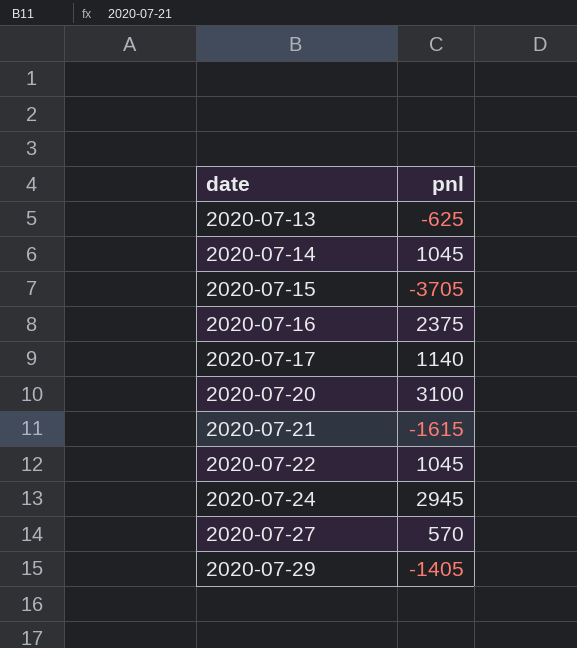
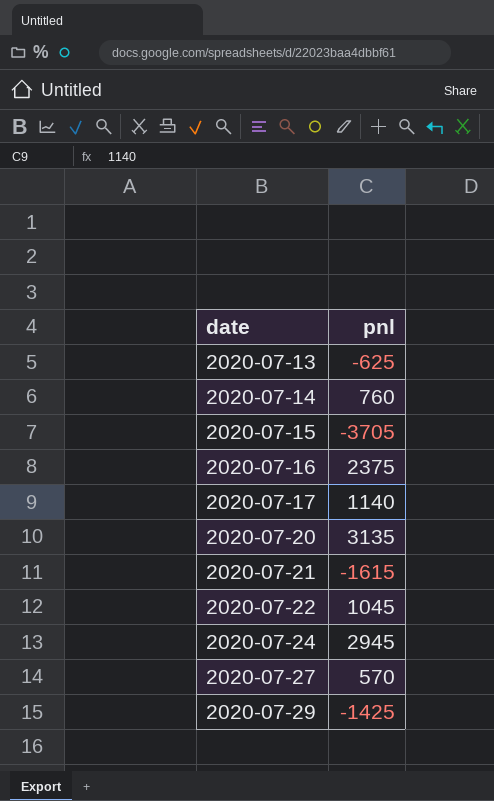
2020-07-14 | pnl: 1045 -> 760
2020-07-20 | pnl: 3100 -> 3135
2020-07-29 | pnl: -1405 -> -1425

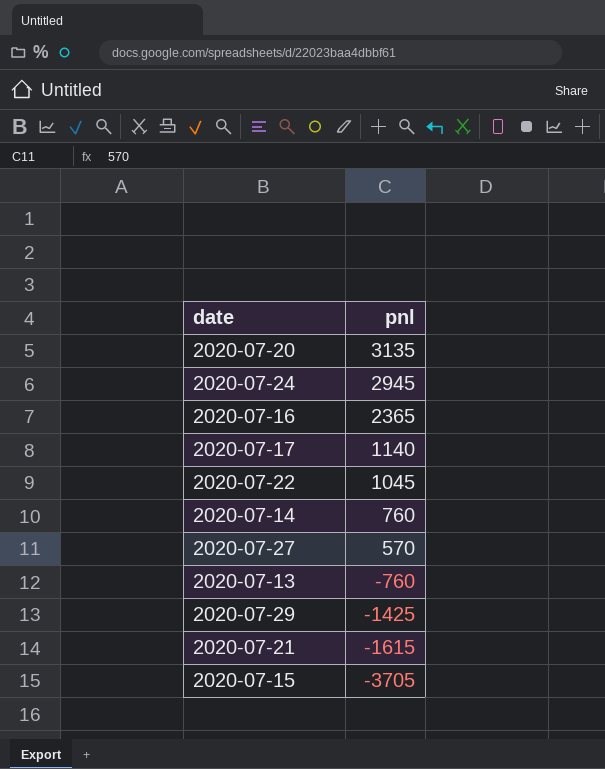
row order: date ascending -> pnl descending
2020-07-16 | pnl: 2375 -> 2365
2020-07-13 | pnl: -625 -> -760

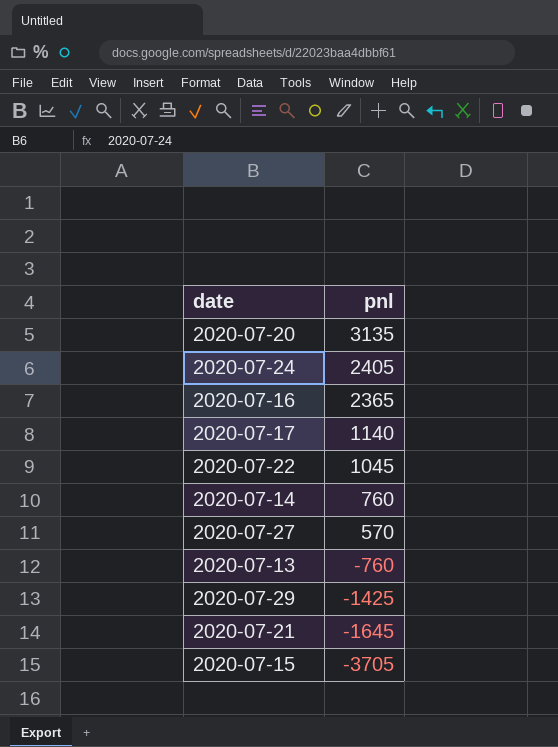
2020-07-24 | pnl: 2945 -> 2405
2020-07-21 | pnl: -1615 -> -1645

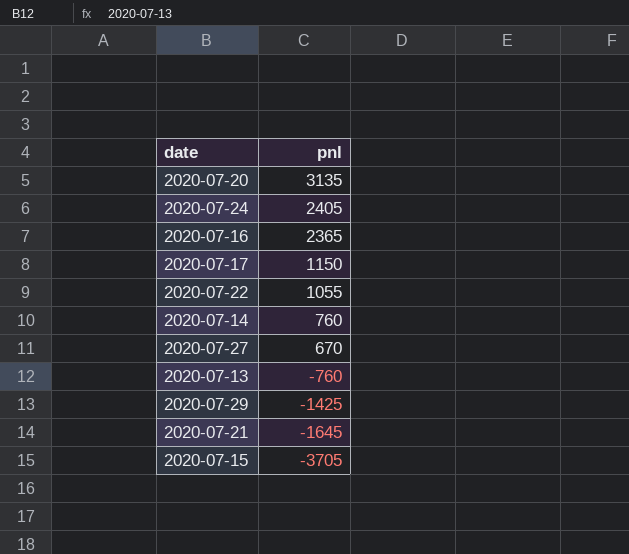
2020-07-17 | pnl: 1140 -> 1150
2020-07-22 | pnl: 1045 -> 1055
2020-07-27 | pnl: 570 -> 670

